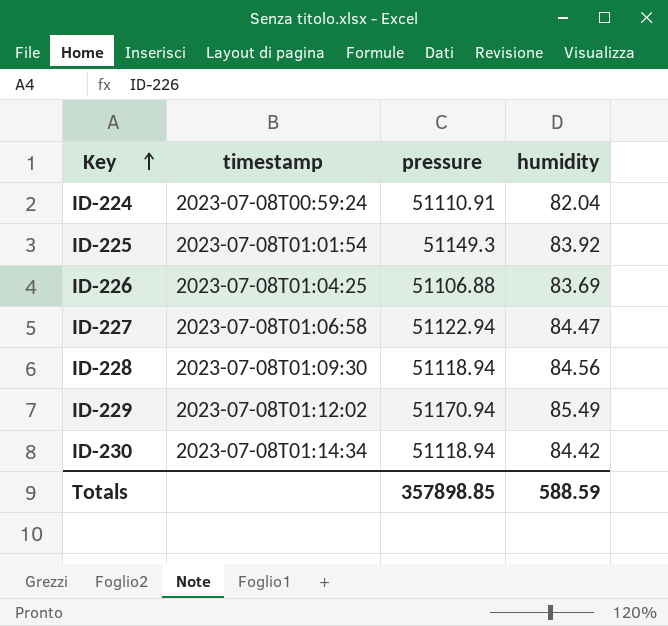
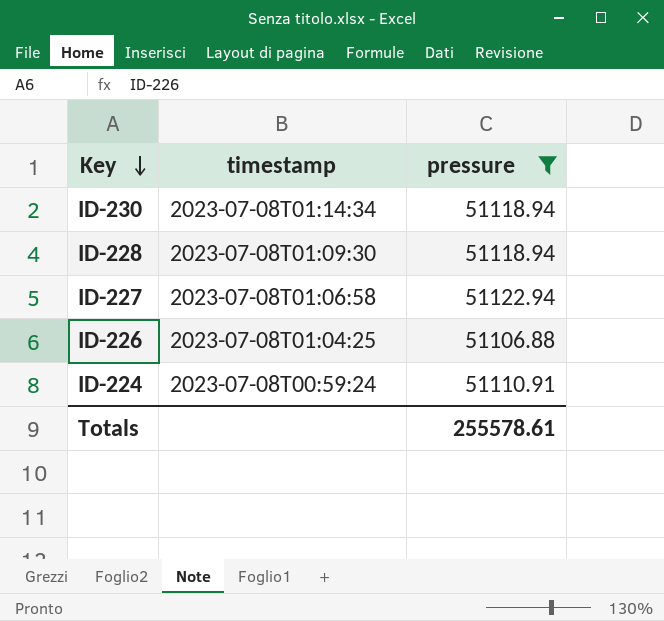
filter: none -> pressure <= 51122.94
row order: Key ascending -> Key descending
column humidity | position: 4 -> none
Totals | pressure: 357898.85 -> 255578.61

